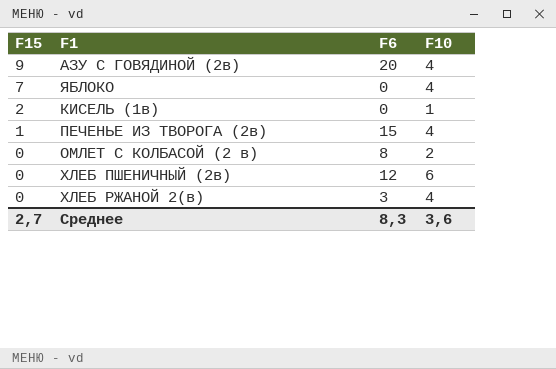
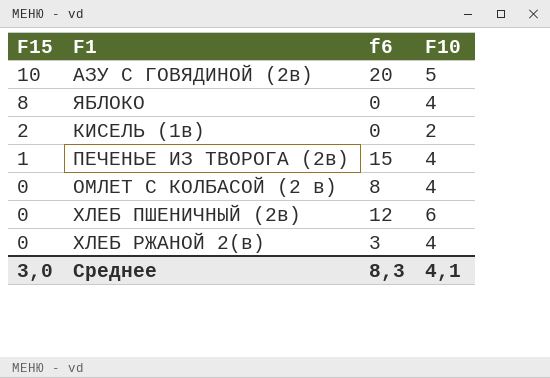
column name: F6 -> f6
АЗУ С ГОВЯДИНОЙ (2в) | F15: 9 -> 10
АЗУ С ГОВЯДИНОЙ (2в) | F10: 4 -> 5
ЯБЛОКО | F15: 7 -> 8
КИСЕЛЬ (1в) | F10: 1 -> 2
ОМЛЕТ С КОЛБАСОЙ (2 в) | F10: 2 -> 4
Среднее | F15: 2,7 -> 3,0
Среднее | F10: 3,6 -> 4,1

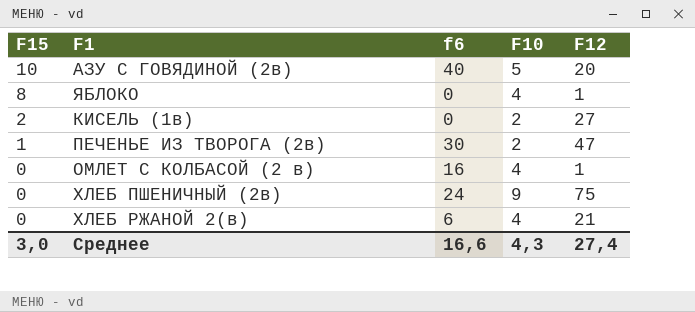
column F12 | position: none -> 5
АЗУ С ГОВЯДИНОЙ (2в) | f6: 20 -> 40
ПЕЧЕНЬЕ ИЗ ТВОРОГА (2в) | f6: 15 -> 30
ПЕЧЕНЬЕ ИЗ ТВОРОГА (2в) | F10: 4 -> 2
ОМЛЕТ С КОЛБАСОЙ (2 в) | f6: 8 -> 16
ХЛЕБ ПШЕНИЧНЫЙ (2в) | f6: 12 -> 24
ХЛЕБ ПШЕНИЧНЫЙ (2в) | F10: 6 -> 9
ХЛЕБ РЖАНОЙ 2(в) | f6: 3 -> 6
Среднее | f6: 8,3 -> 16,6
Среднее | F10: 4,1 -> 4,3

